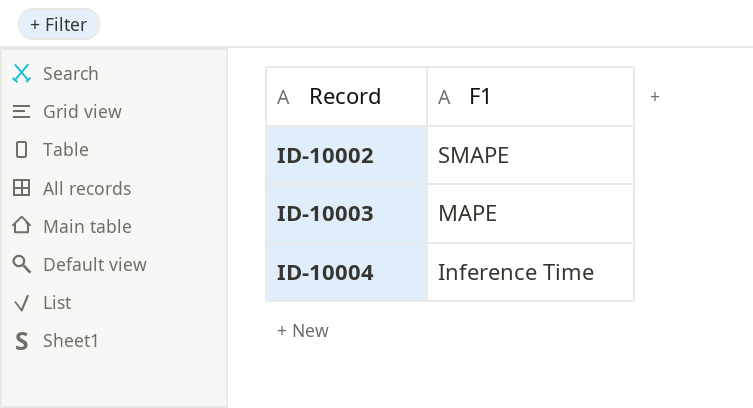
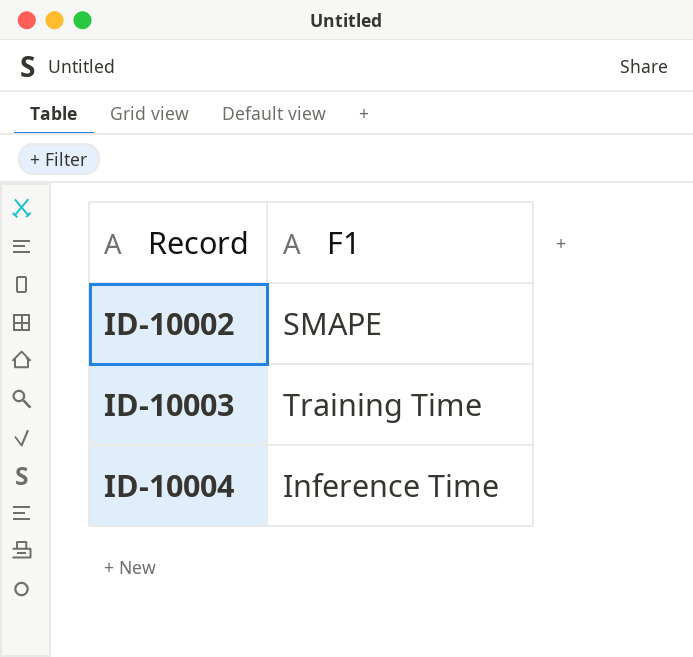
ID-10003 | F1: MAPE -> Training Time

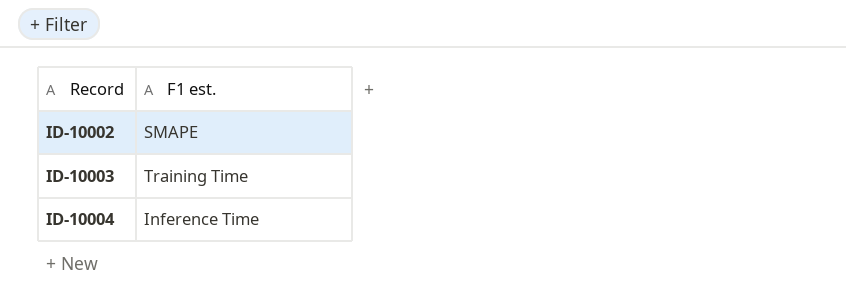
column name: F1 -> F1 est.

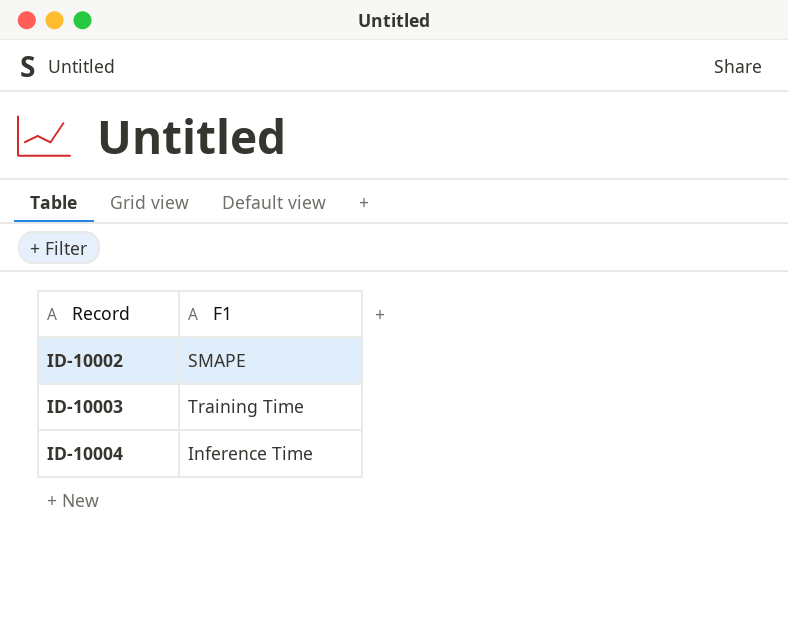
column name: F1 est. -> F1

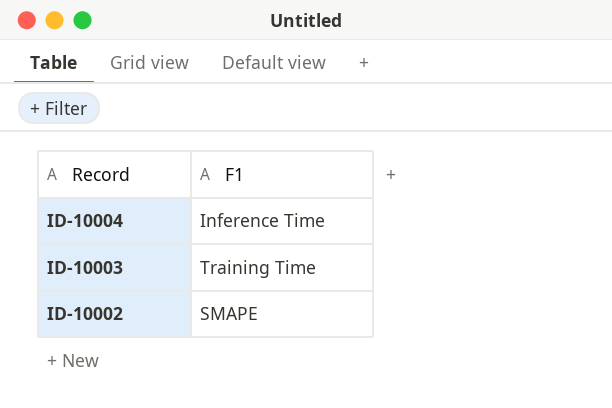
row order: Record ascending -> Record descending

